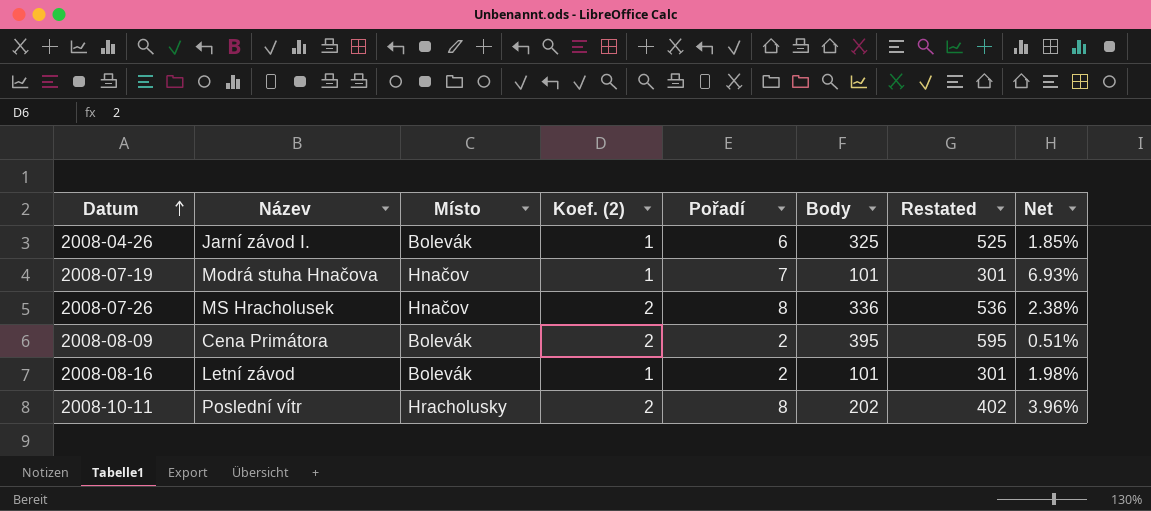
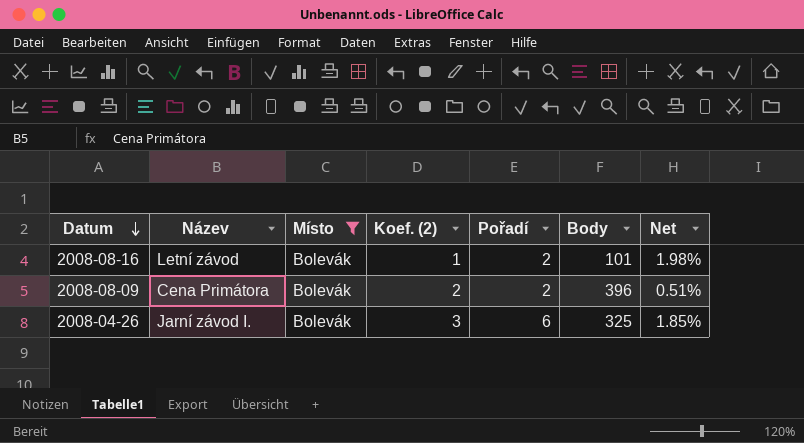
filter: none -> Místo = Bolevák
row order: Datum ascending -> Datum descending
column Restated | formula: [Body] + 200 -> none
2008-08-09 | Body: 395 -> 396
2008-04-26 | Koef. (2): 1 -> 3

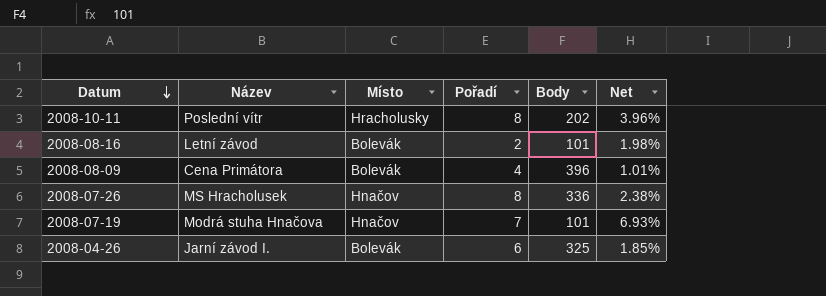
filter: Místo = Bolevák -> none
column Koef. (2) | position: 4 -> none
2008-08-09 | Pořadí: 2 -> 4
2008-08-09 | Net: 0.51% -> 1.01%

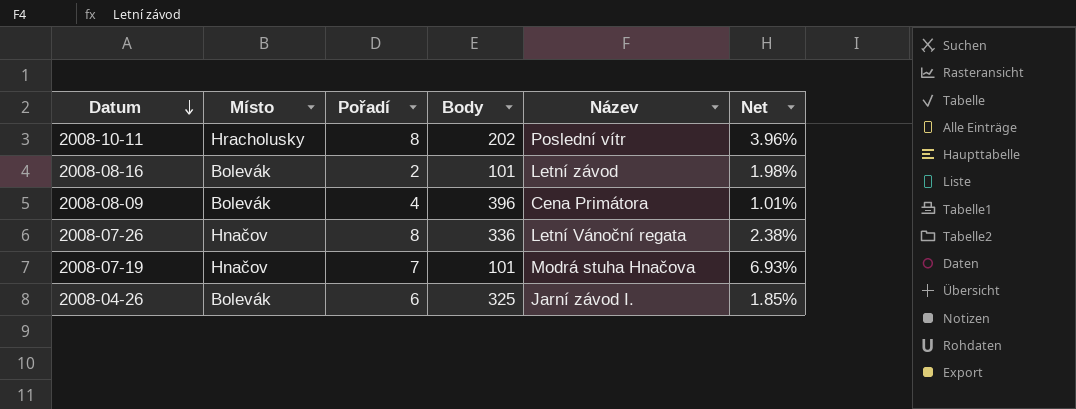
column Název | position: 2 -> 5
2008-07-26 | Název: MS Hracholusek -> Letní Vánoční regata

